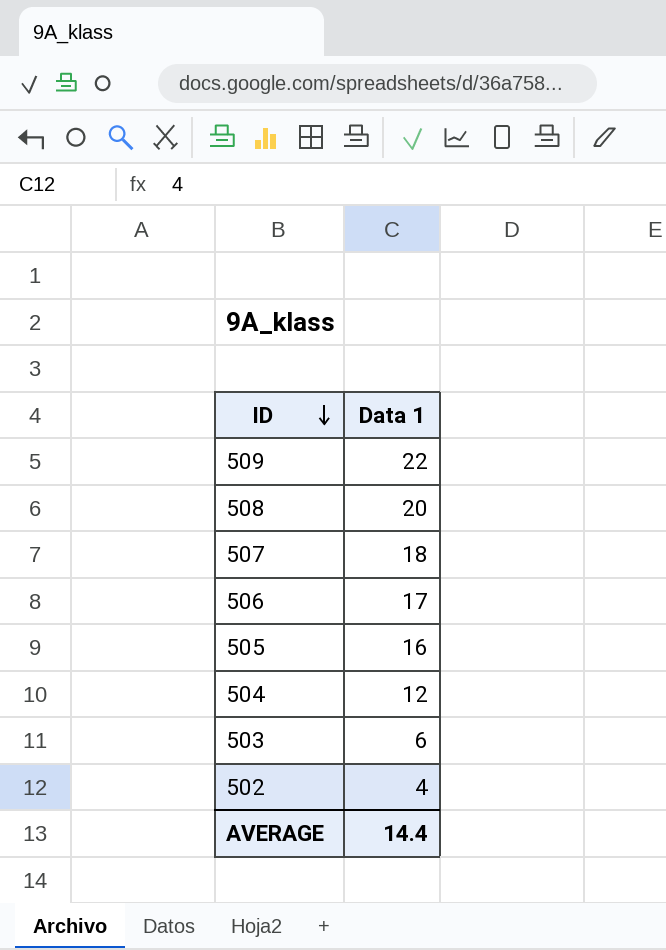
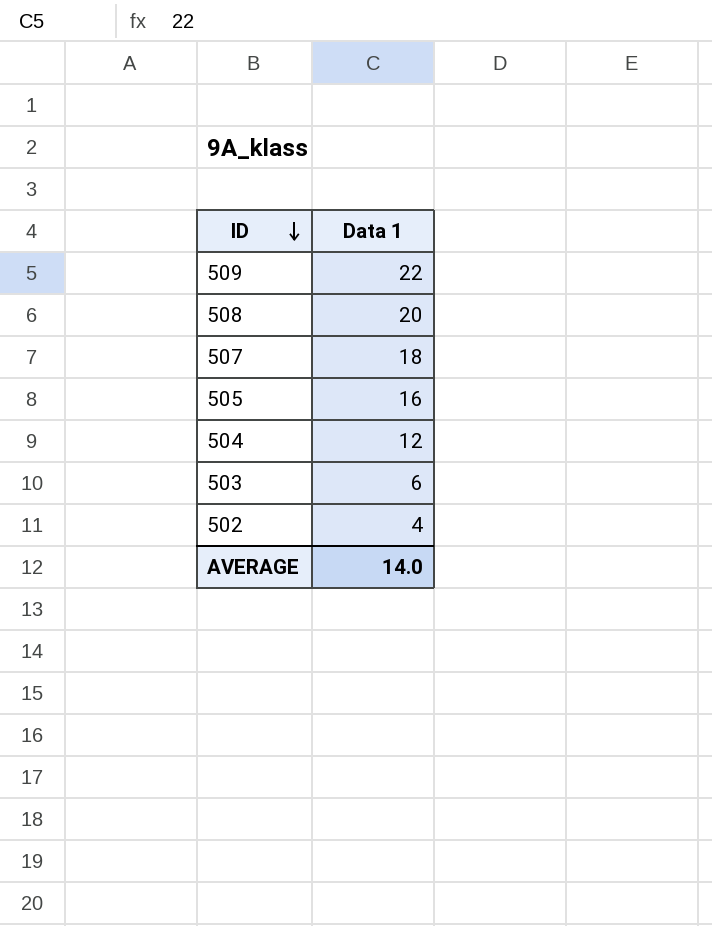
row 506: 17 -> none
AVERAGE | Data 1: 14.4 -> 14.0

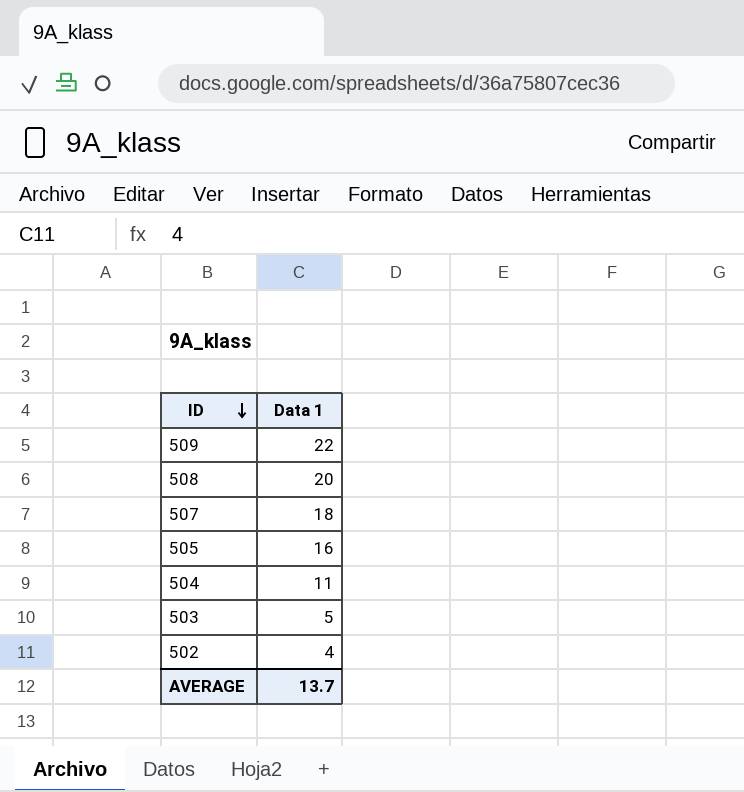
504 | Data 1: 12 -> 11
503 | Data 1: 6 -> 5
AVERAGE | Data 1: 14.0 -> 13.7

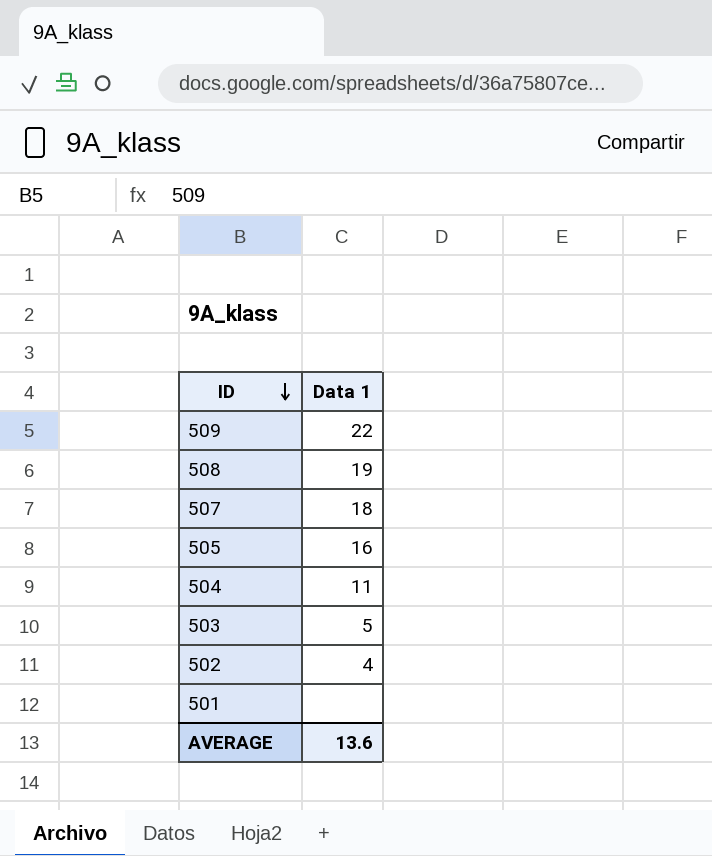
508 | Data 1: 20 -> 19
row 501: none -> none
AVERAGE | Data 1: 13.7 -> 13.6

